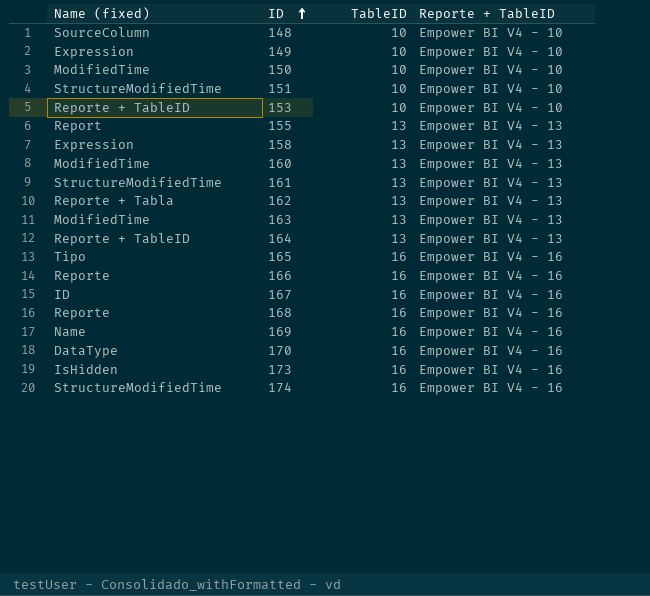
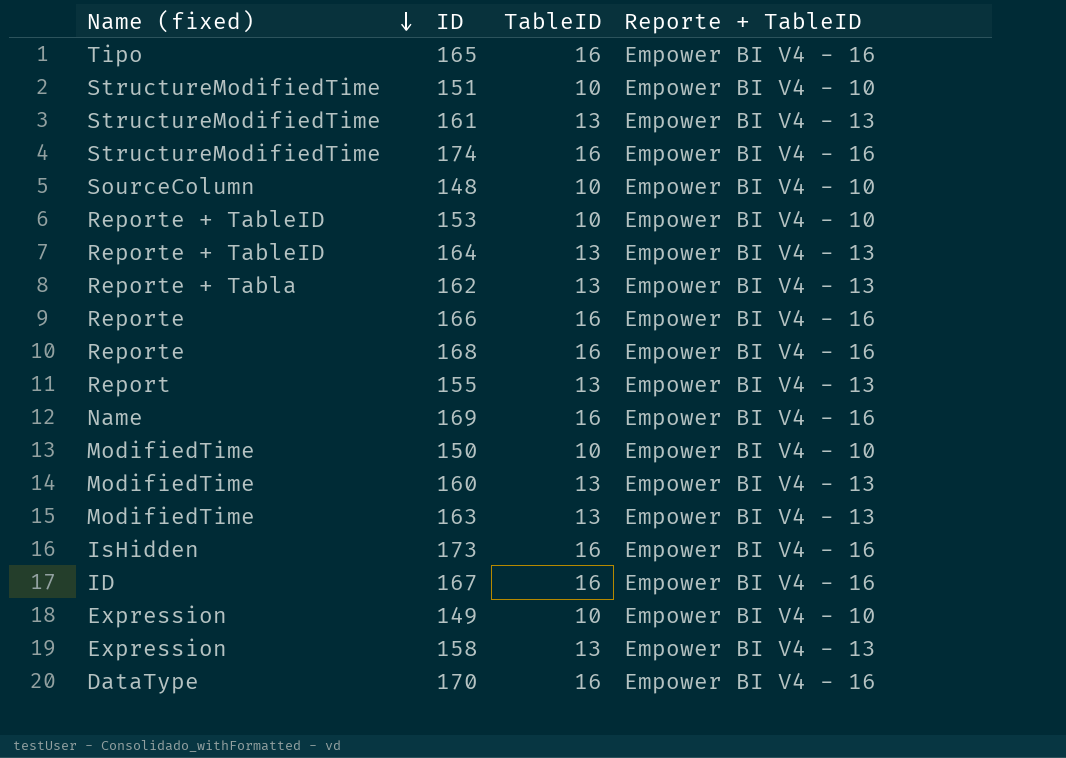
row order: ID ascending -> Name (fixed) descending

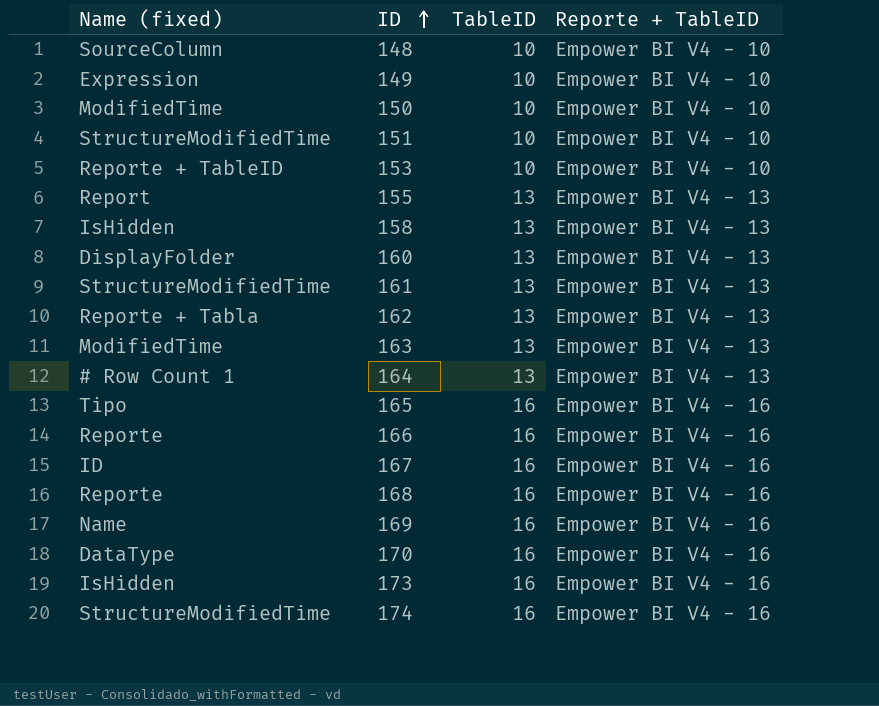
row order: Name (fixed) descending -> ID ascending
158 | Name (fixed): Expression -> IsHidden
160 | Name (fixed): ModifiedTime -> DisplayFolder
164 | Name (fixed): Reporte + TableID -> # Row Count 1

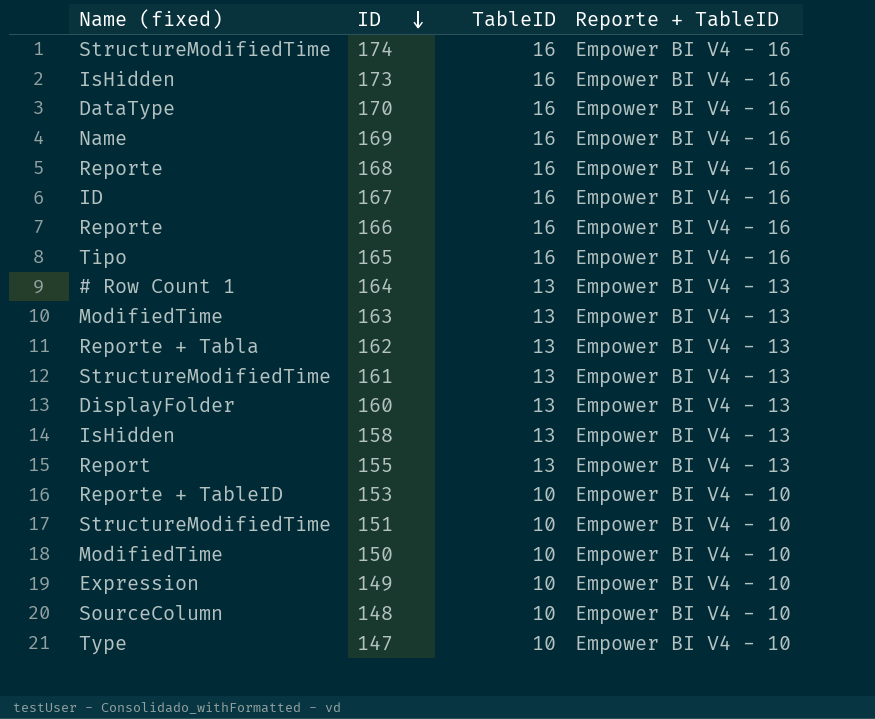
row order: ID ascending -> ID descending
row 147: none -> Type | 10 | Empower BI V4 - 10

